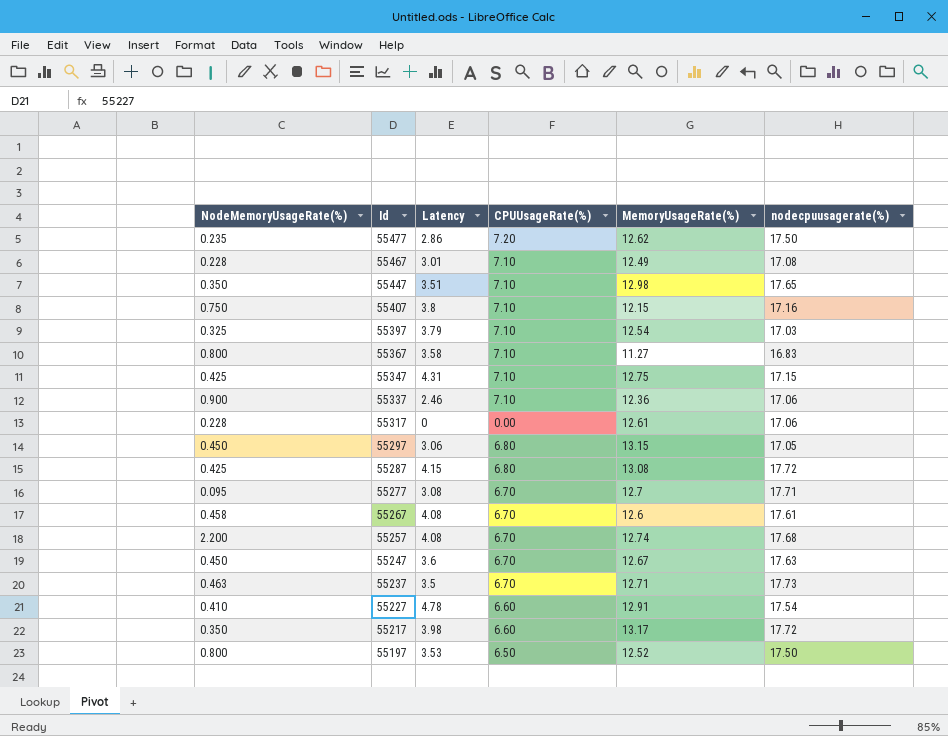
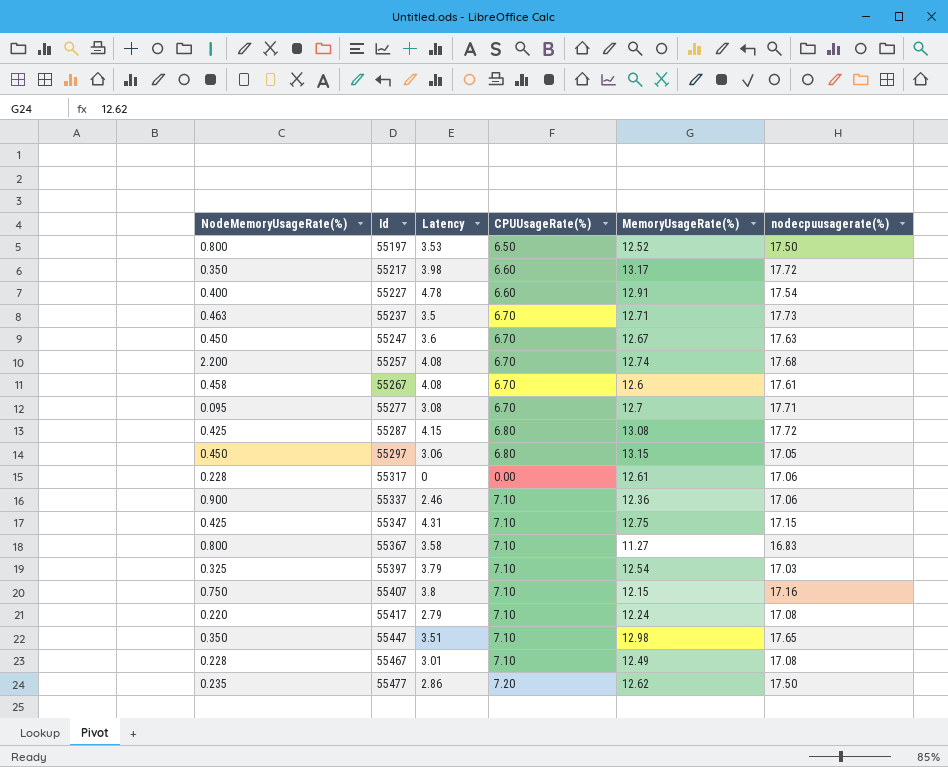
row order: Id descending -> Id ascending
55227 | NodeMemoryUsageRate(%): 0.410 -> 0.400
row 55417: none -> 0.220 | 2.79 | 7.10 | 12.24 | 17.08

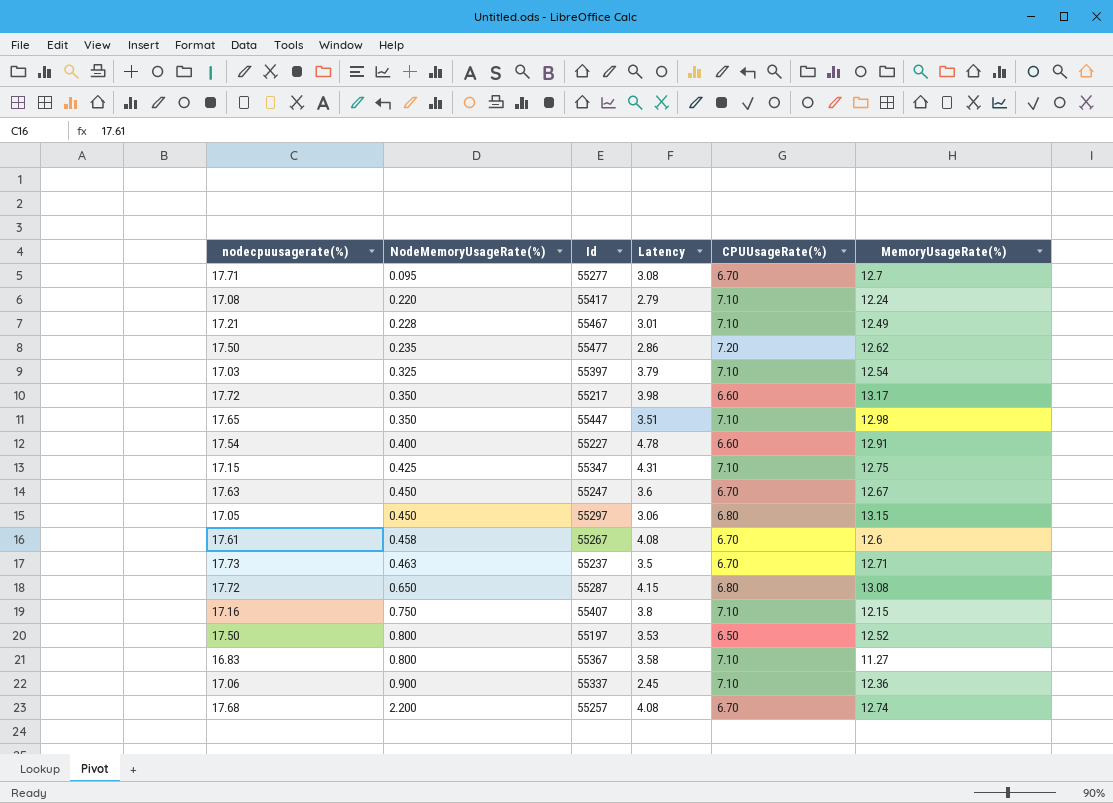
row order: Id ascending -> NodeMemoryUsageRate(%) ascending
column nodecpuusagerate(%) | position: 6 -> 1
row 55317: 0.228 | 0 | 0.00 | 12.61 | 17.06 -> none
55467 | nodecpuusagerate(%): 17.08 -> 17.21
55287 | NodeMemoryUsageRate(%): 0.425 -> 0.650
55337 | Latency: 2.46 -> 2.45

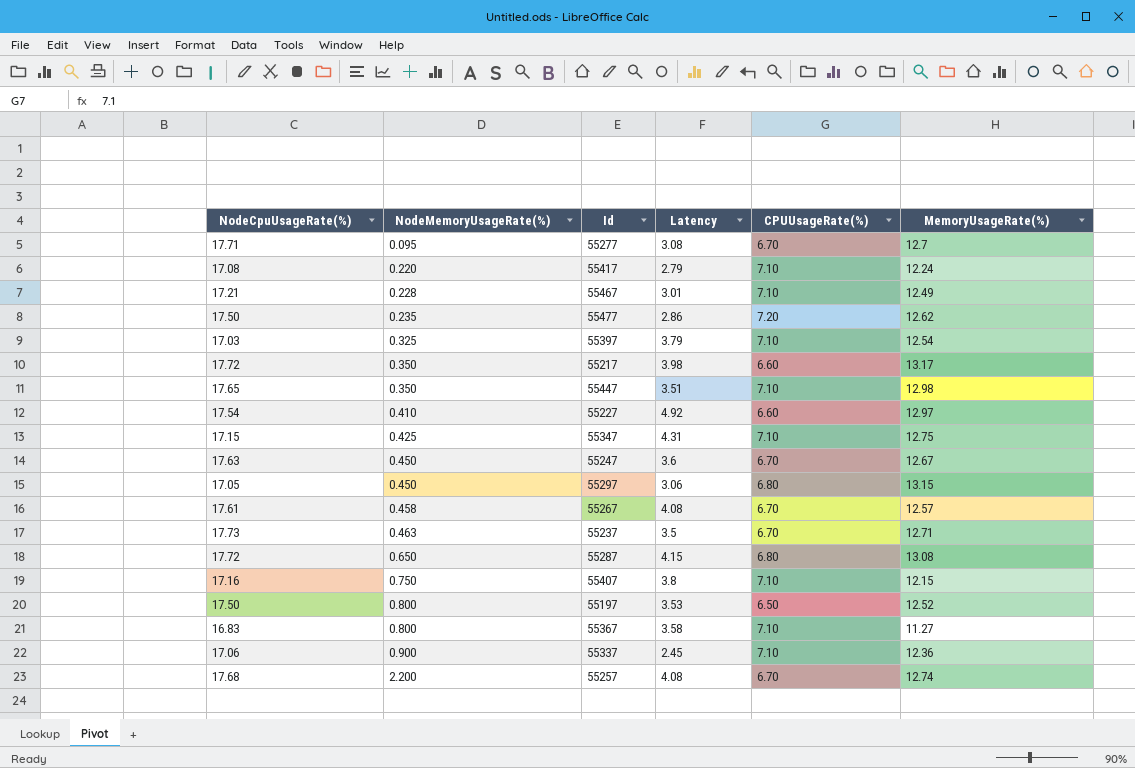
column name: nodecpuusagerate(%) -> NodeCpuUsageRate(%)
55227 | NodeMemoryUsageRate(%): 0.400 -> 0.410
55227 | Latency: 4.78 -> 4.92
55227 | MemoryUsageRate(%): 12.91 -> 12.97
55267 | MemoryUsageRate(%): 12.6 -> 12.57

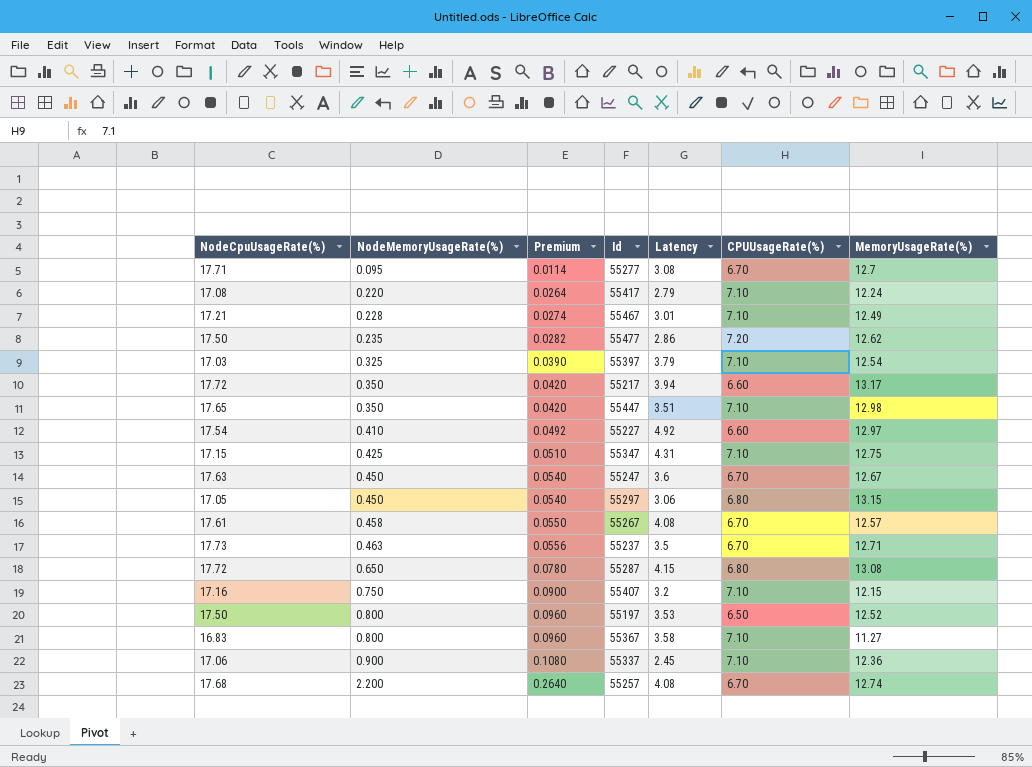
column Premium | formula: none -> [NodeMemoryUsageRate(%)] * 0.12
55217 | Latency: 3.98 -> 3.94
55407 | Latency: 3.8 -> 3.2

